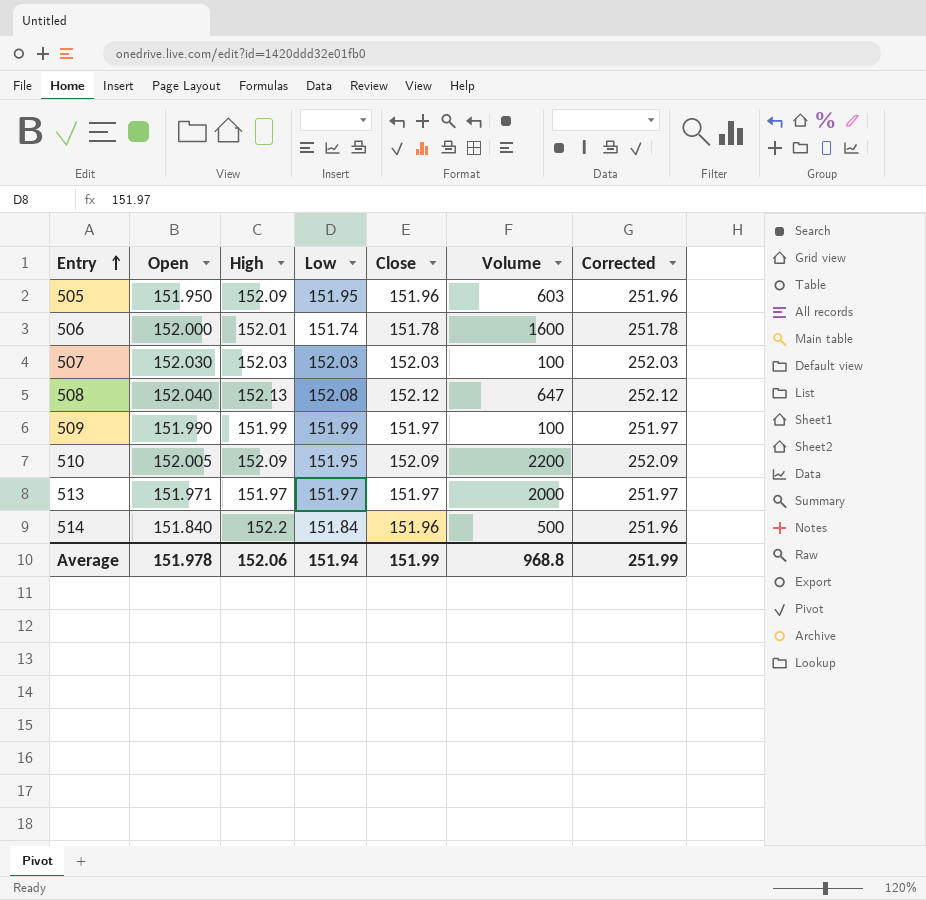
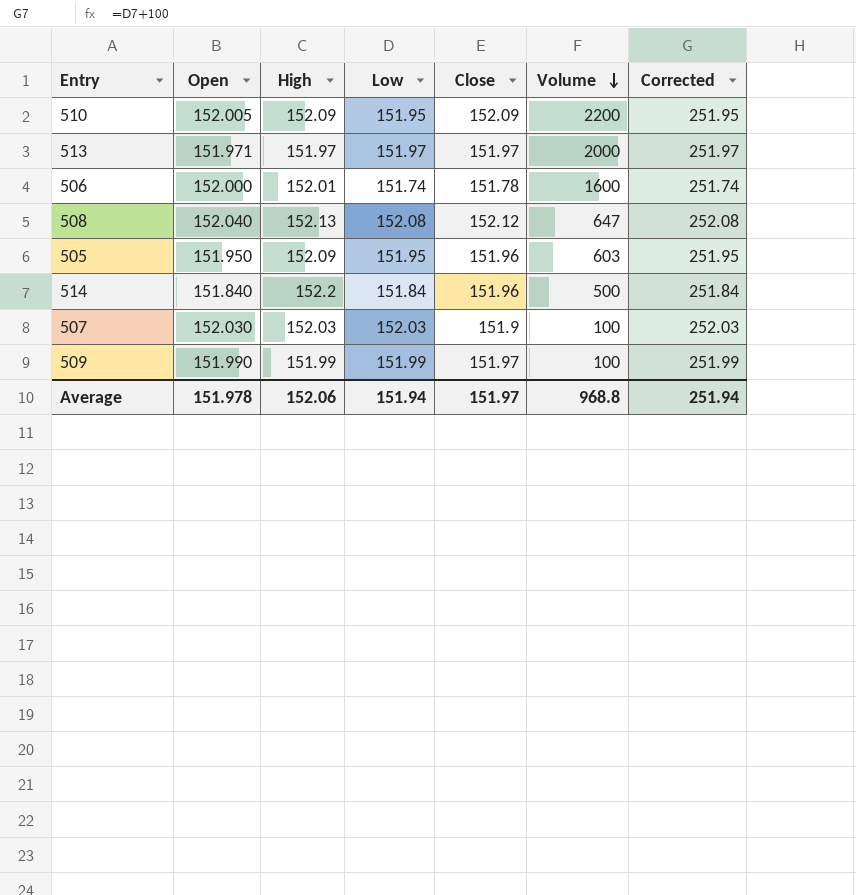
row order: Entry ascending -> Volume descending
column Corrected | formula: [Close] + 100 -> [Low] + 100
507 | Close: 152.03 -> 151.9
Average | Close: 151.99 -> 151.97
Average | Corrected: 251.99 -> 251.94

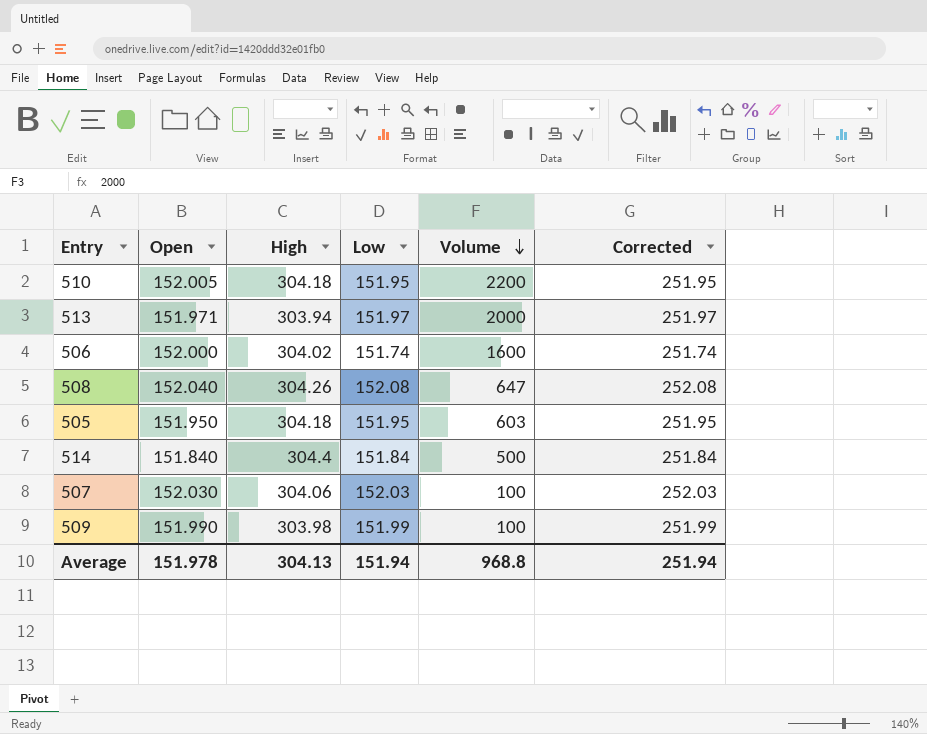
column Close | position: 5 -> none
510 | High: 152.09 -> 304.18
513 | High: 151.97 -> 303.94
506 | High: 152.01 -> 304.02
508 | High: 152.13 -> 304.26
505 | High: 152.09 -> 304.18
514 | High: 152.2 -> 304.4
507 | High: 152.03 -> 304.06
509 | High: 151.99 -> 303.98
Average | High: 152.06 -> 304.13

